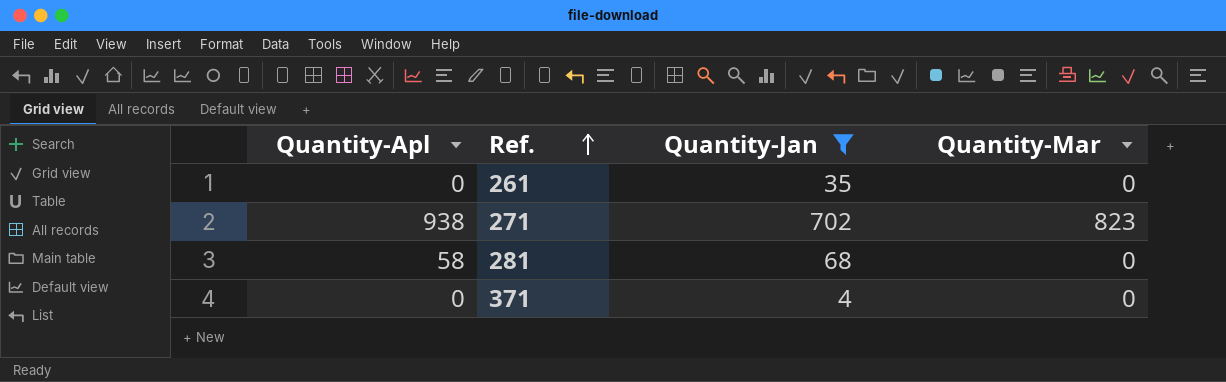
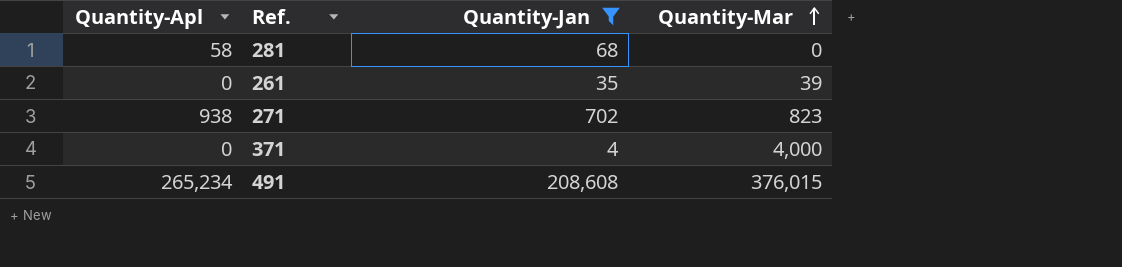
row order: Ref. ascending -> Quantity-Mar ascending
261 | Quantity-Mar: 0 -> 39
371 | Quantity-Mar: 0 -> 4,000
row 491: none -> 265,234 | 208,608 | 376,015

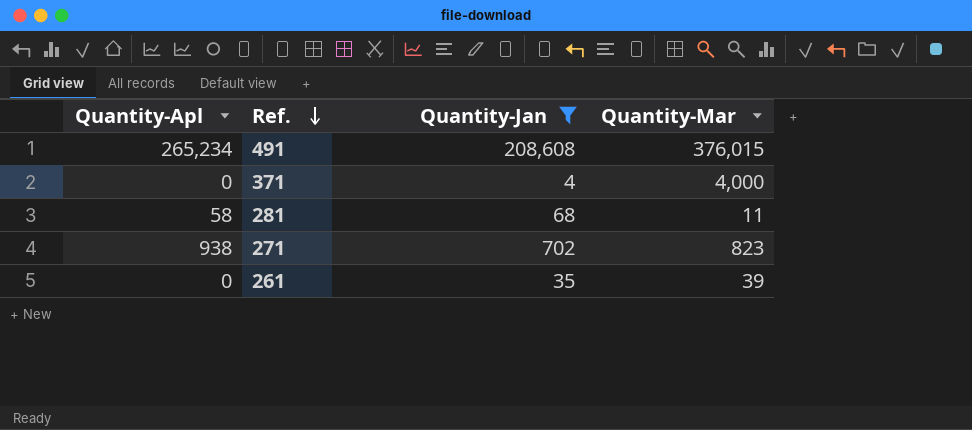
row order: Quantity-Mar ascending -> Ref. descending
281 | Quantity-Mar: 0 -> 11

